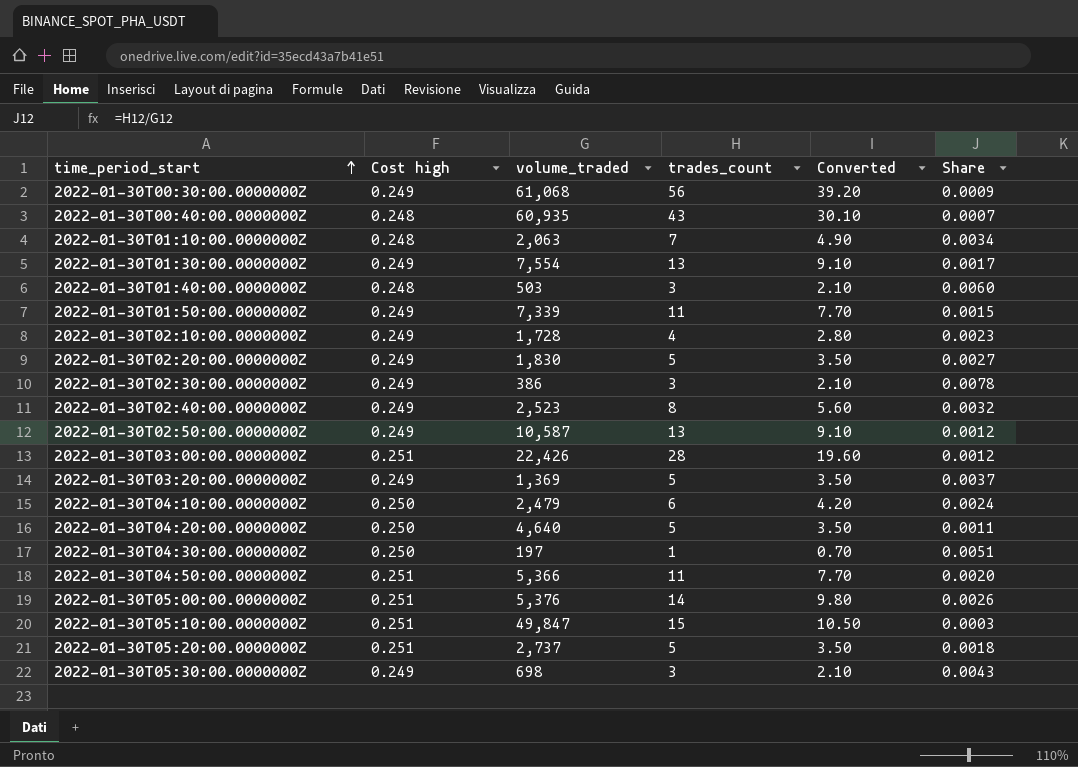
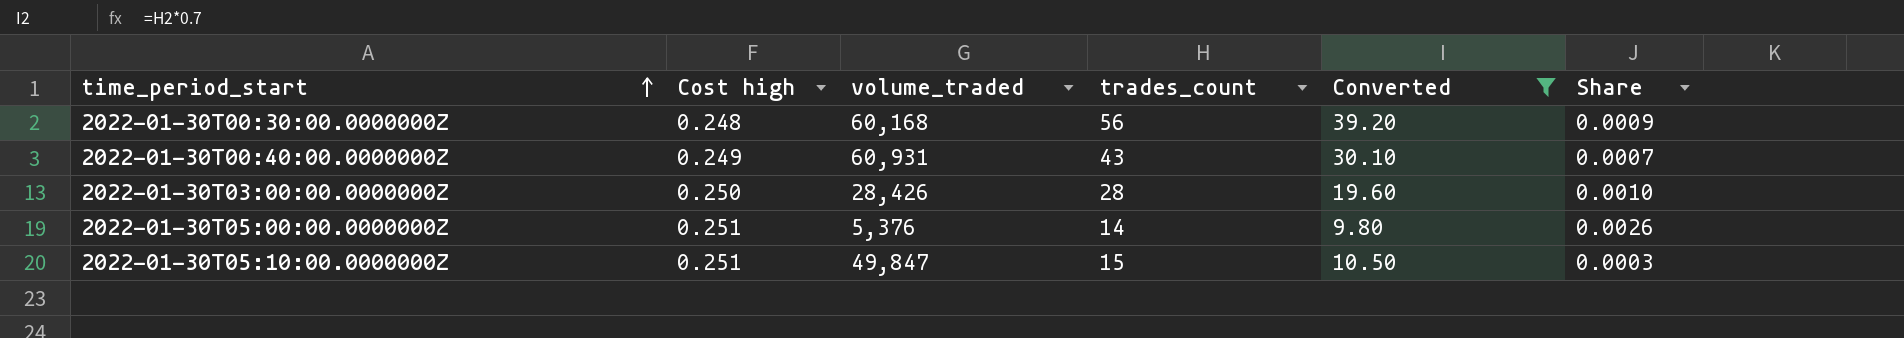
filter: none -> Converted >= 9.80
2022-01-30T00:30:00.0000000Z | Cost high: 0.249 -> 0.248
2022-01-30T00:30:00.0000000Z | volume_traded: 61,068 -> 60,168
2022-01-30T00:40:00.0000000Z | Cost high: 0.248 -> 0.249
2022-01-30T00:40:00.0000000Z | volume_traded: 60,935 -> 60,931
2022-01-30T03:00:00.0000000Z | Cost high: 0.251 -> 0.250
2022-01-30T03:00:00.0000000Z | volume_traded: 22,426 -> 28,426
2022-01-30T03:00:00.0000000Z | Share: 0.0012 -> 0.0010

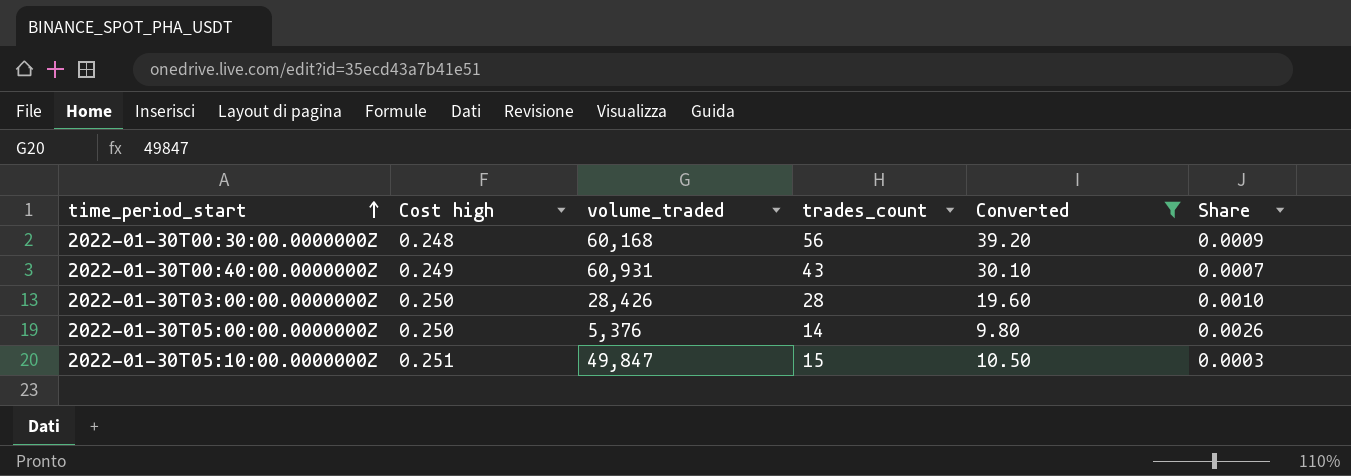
2022-01-30T05:00:00.0000000Z | Cost high: 0.251 -> 0.250

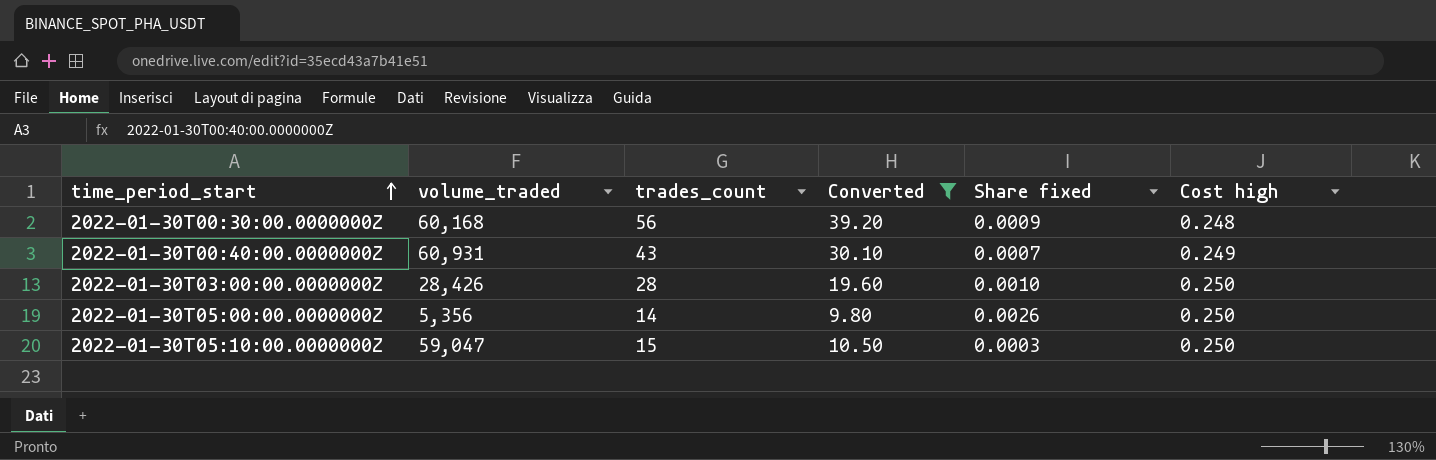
column name: Share -> Share fixed
column Cost high | position: 2 -> 6
2022-01-30T05:00:00.0000000Z | volume_traded: 5,376 -> 5,356
2022-01-30T05:10:00.0000000Z | volume_traded: 49,847 -> 59,047
2022-01-30T05:10:00.0000000Z | Cost high: 0.251 -> 0.250

